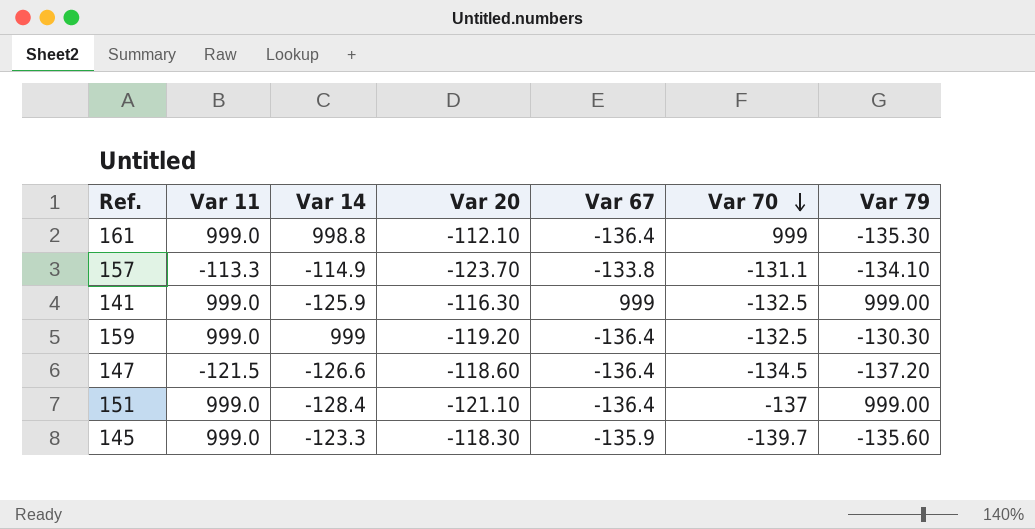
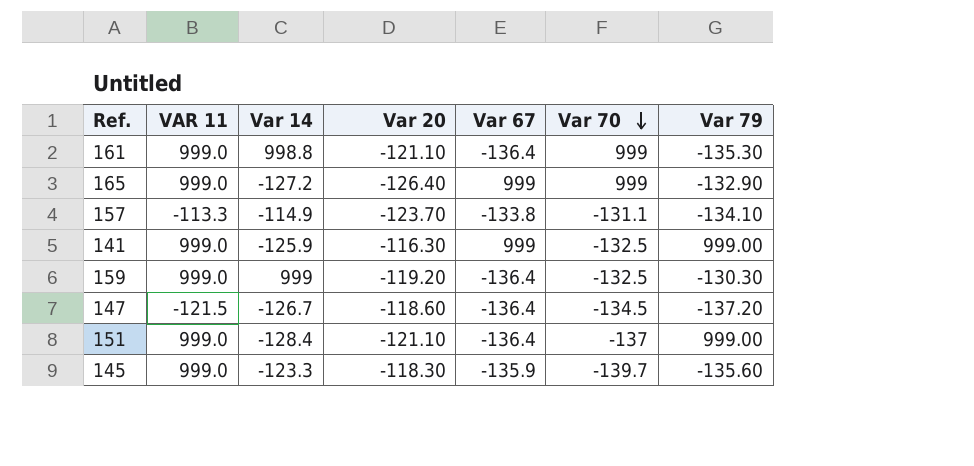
column name: Var 11 -> VAR 11
161 | Var 20: -112.10 -> -121.10
row 165: none -> 999.0 | -127.2 | -126.40 | 999 | 999 | -132.90
147 | Var 14: -126.6 -> -126.7

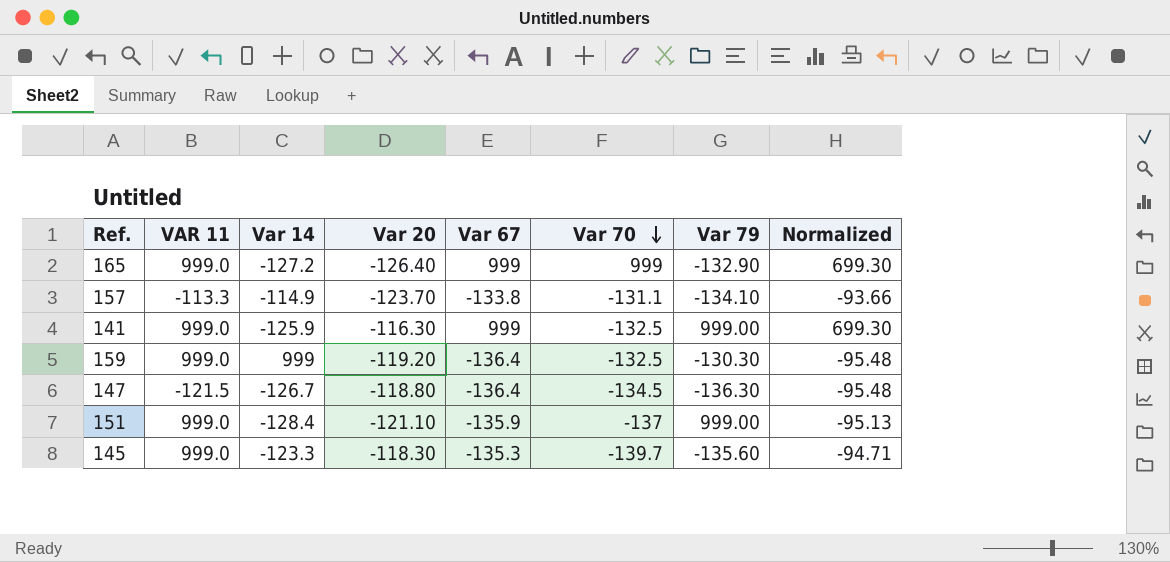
column Normalized | formula: none -> [Var 67] * 0.7
row 161: 999.0 | 998.8 | -121.10 | -136.4 | 999 | -135.30 -> none
147 | Var 20: -118.60 -> -118.80
147 | Var 79: -137.20 -> -136.30
151 | Var 67: -136.4 -> -135.9
145 | Var 67: -135.9 -> -135.3

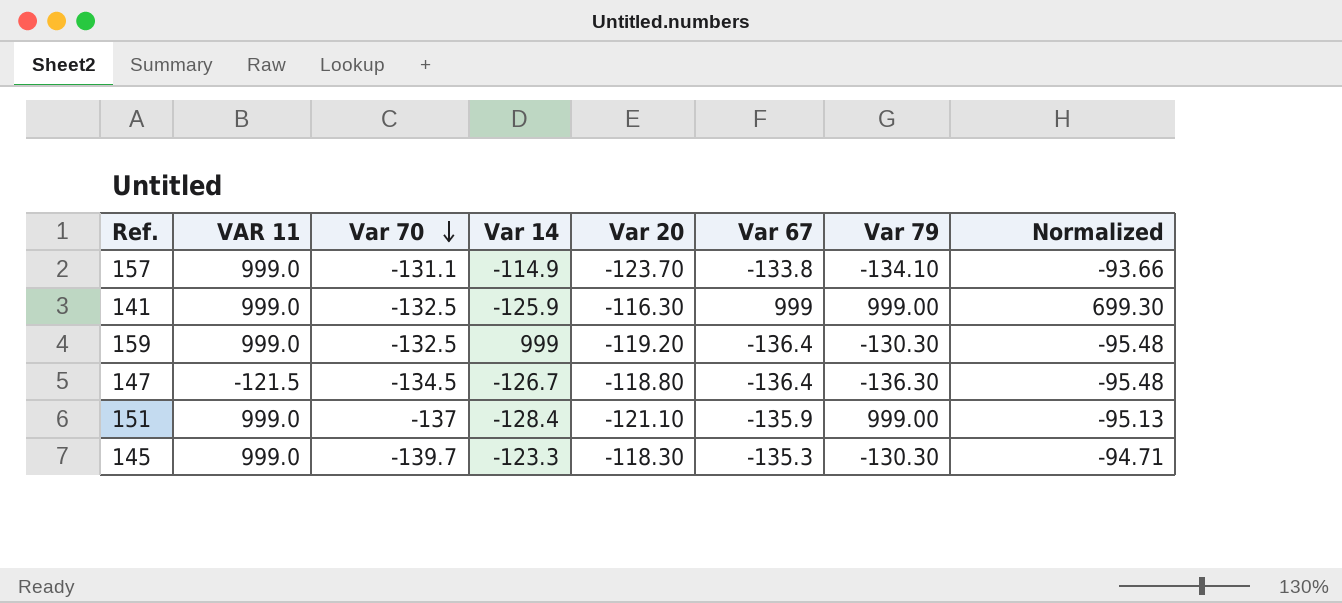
column Var 70 | position: 6 -> 3
row 165: 999.0 | -127.2 | -126.40 | 999 | 999 | -132.90 | 699.30 -> none
157 | VAR 11: -113.3 -> 999.0
145 | Var 79: -135.60 -> -130.30

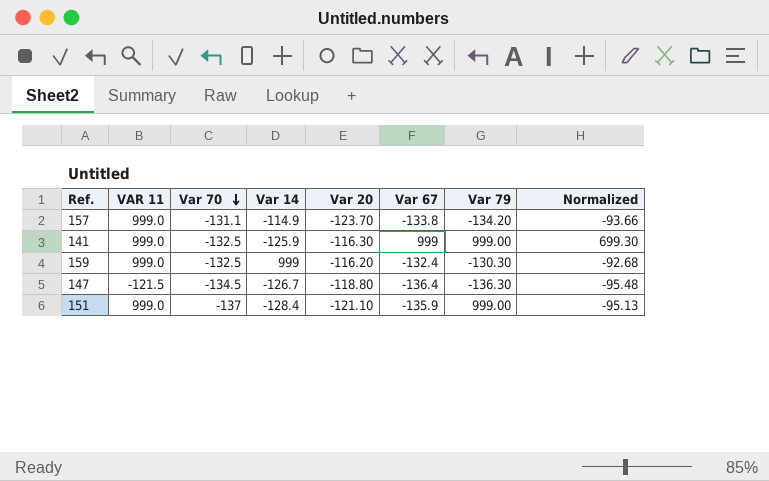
row 145: 999.0 | -139.7 | -123.3 | -118.30 | -135.3 | -130.30 | -94.71 -> none
157 | Var 79: -134.10 -> -134.20
159 | Var 20: -119.20 -> -116.20
159 | Var 67: -136.4 -> -132.4
159 | Normalized: -95.48 -> -92.68

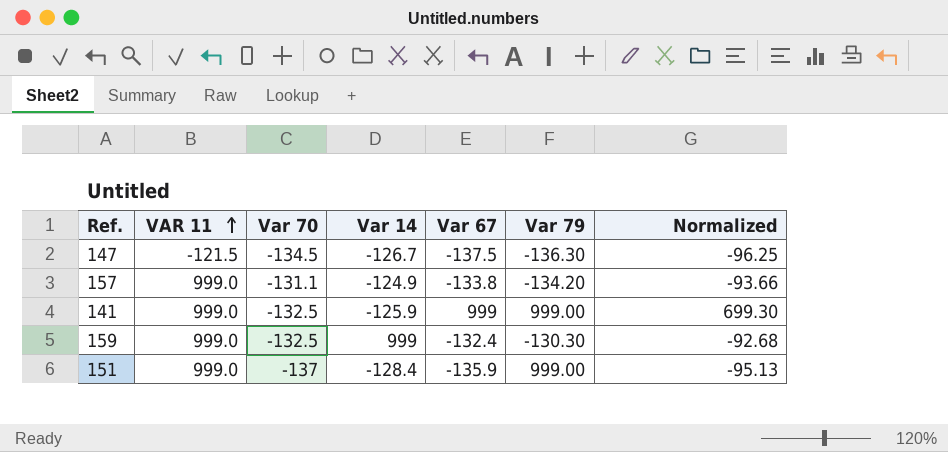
row order: Var 70 descending -> VAR 11 ascending
column Var 20 | position: 5 -> none
147 | Var 67: -136.4 -> -137.5
147 | Normalized: -95.48 -> -96.25
157 | Var 14: -114.9 -> -124.9

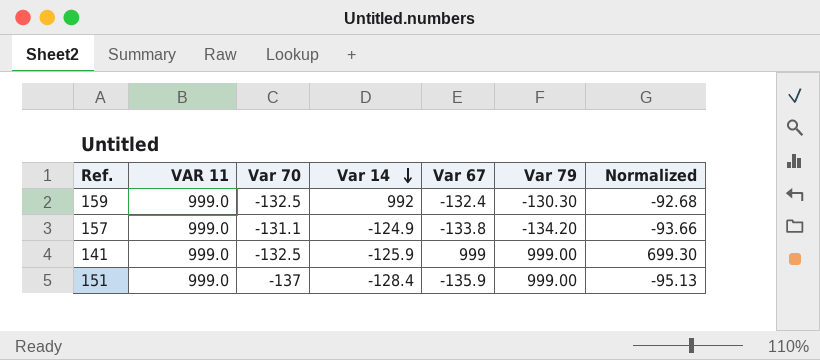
row order: VAR 11 ascending -> Var 14 descending
row 147: -121.5 | -134.5 | -126.7 | -137.5 | -136.30 | -96.25 -> none
159 | Var 14: 999 -> 992

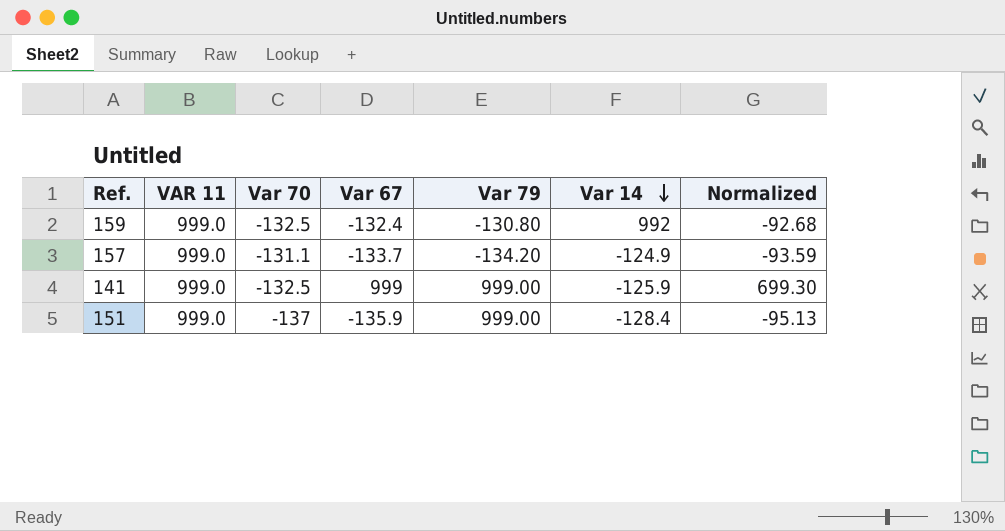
column Var 14 | position: 4 -> 6
159 | Var 79: -130.30 -> -130.80
157 | Var 67: -133.8 -> -133.7
157 | Normalized: -93.66 -> -93.59

